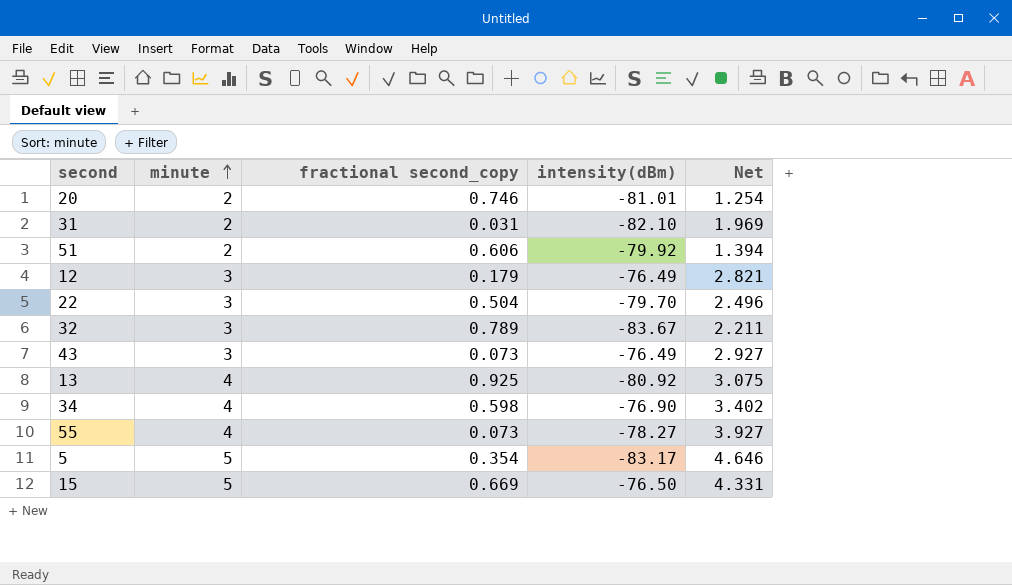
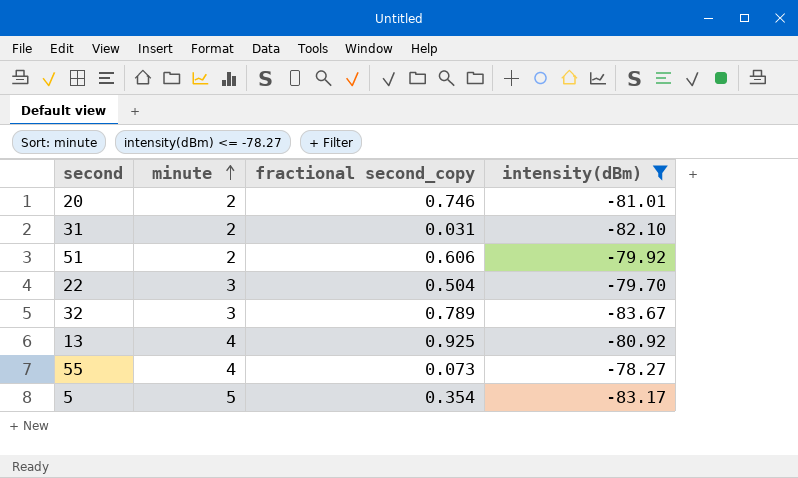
filter: none -> intensity(dBm) <= -78.27
column Net | formula: [minute] - [fractional second_copy] -> none

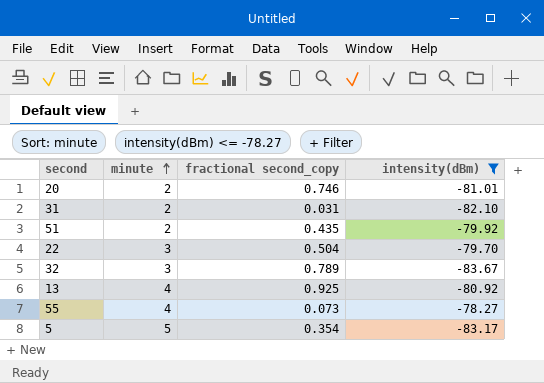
51 | fractional second_copy: 0.606 -> 0.435

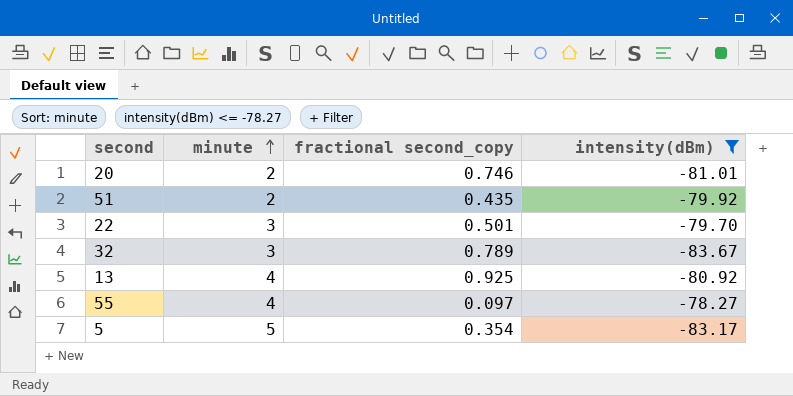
row 31: 2 | 0.031 | -82.10 -> none
22 | fractional second_copy: 0.504 -> 0.501
55 | fractional second_copy: 0.073 -> 0.097

